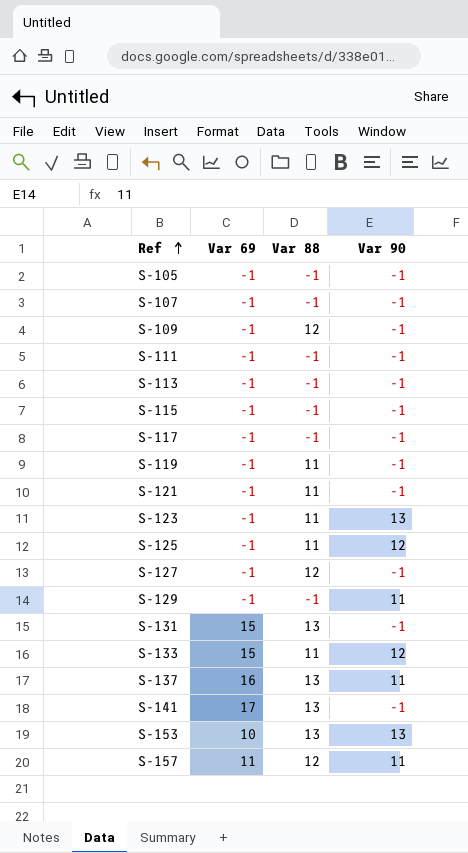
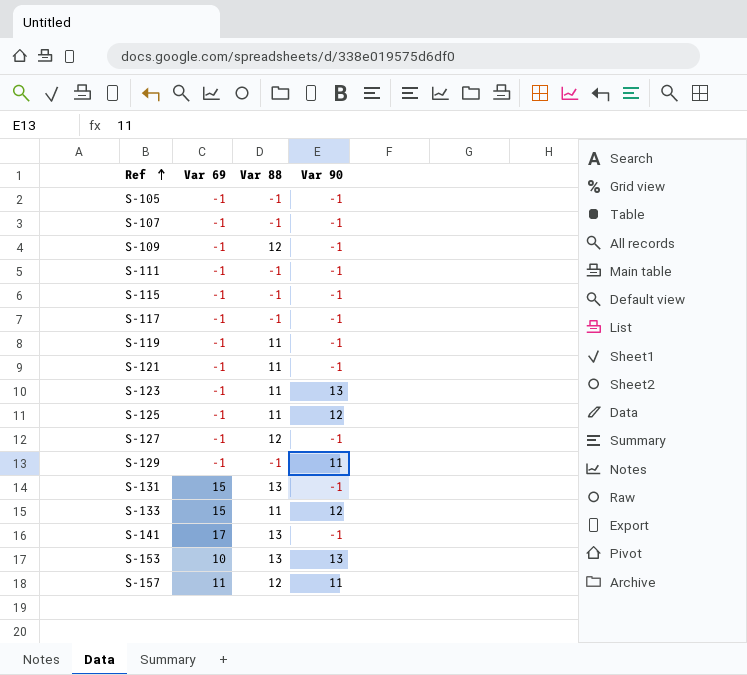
row S-113: -1 | -1 | -1 -> none
row S-137: 16 | 13 | 11 -> none

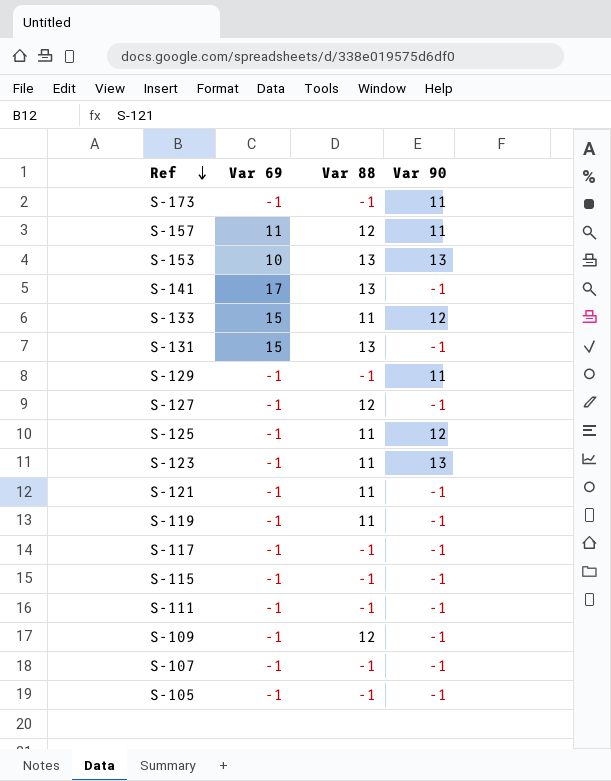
row order: Ref ascending -> Ref descending
row S-173: none -> -1 | -1 | 11

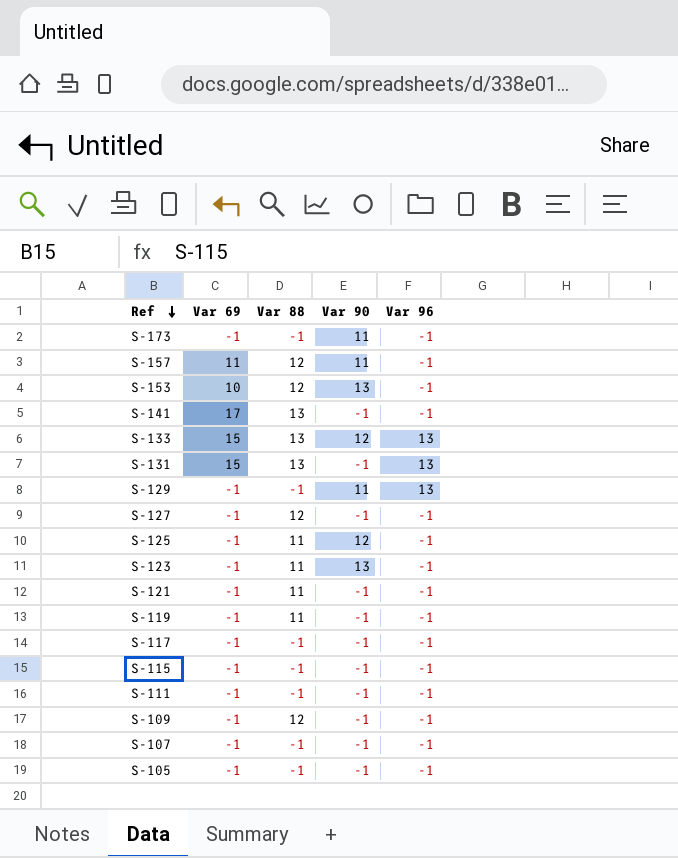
column Var 96 | position: none -> 5
S-153 | Var 88: 13 -> 12
S-133 | Var 88: 11 -> 13

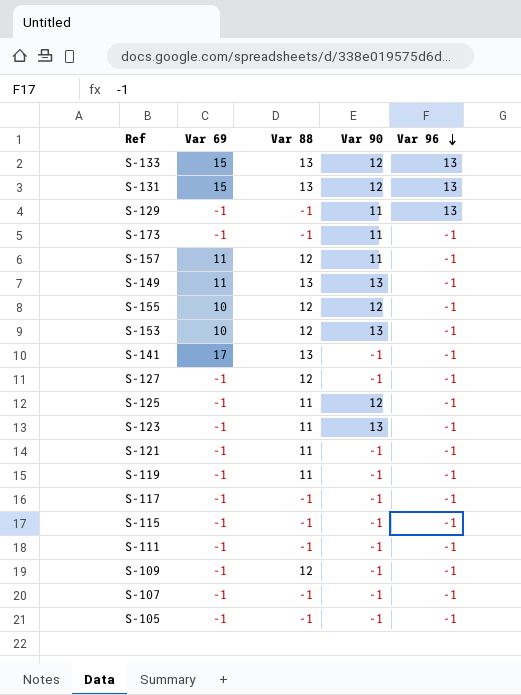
row order: Ref descending -> Var 96 descending
S-131 | Var 90: -1 -> 12
row S-149: none -> 11 | 13 | 13 | -1
row S-155: none -> 10 | 12 | 12 | -1

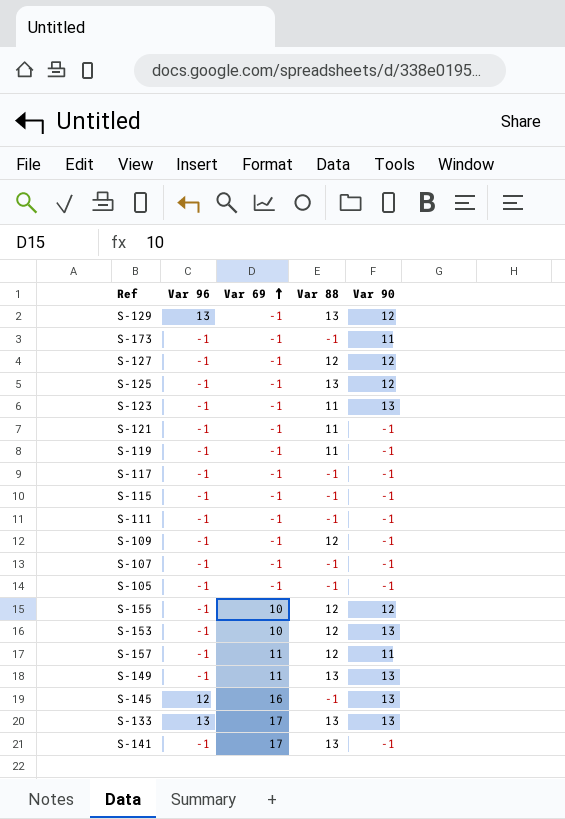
row order: Var 96 descending -> Var 69 ascending
column Var 96 | position: 5 -> 2
row S-131: 15 | 13 | 12 | 13 -> none
S-129 | Var 88: -1 -> 13
S-129 | Var 90: 11 -> 12
S-127 | Var 90: -1 -> 12
S-125 | Var 88: 11 -> 13
row S-145: none -> 12 | 16 | -1 | 13
S-133 | Var 69: 15 -> 17
S-133 | Var 90: 12 -> 13

